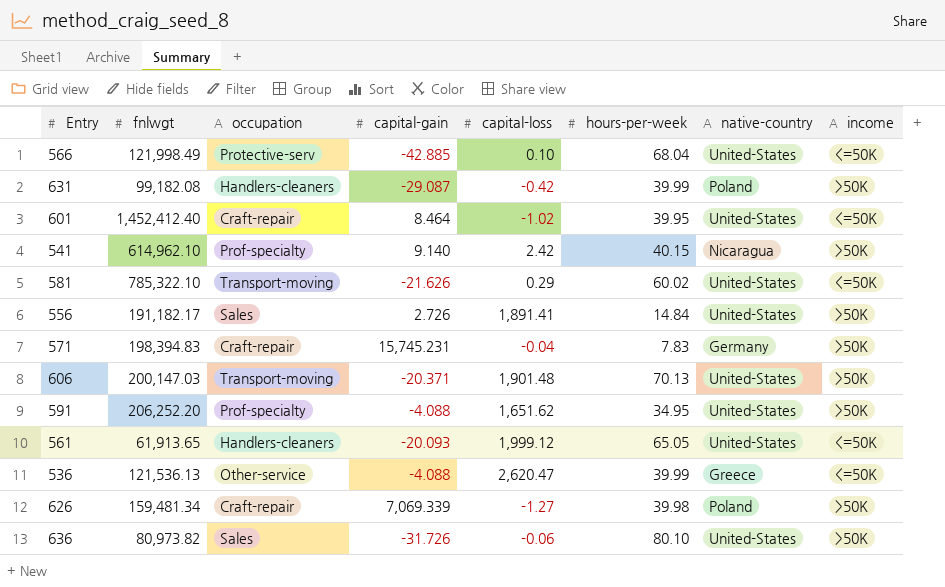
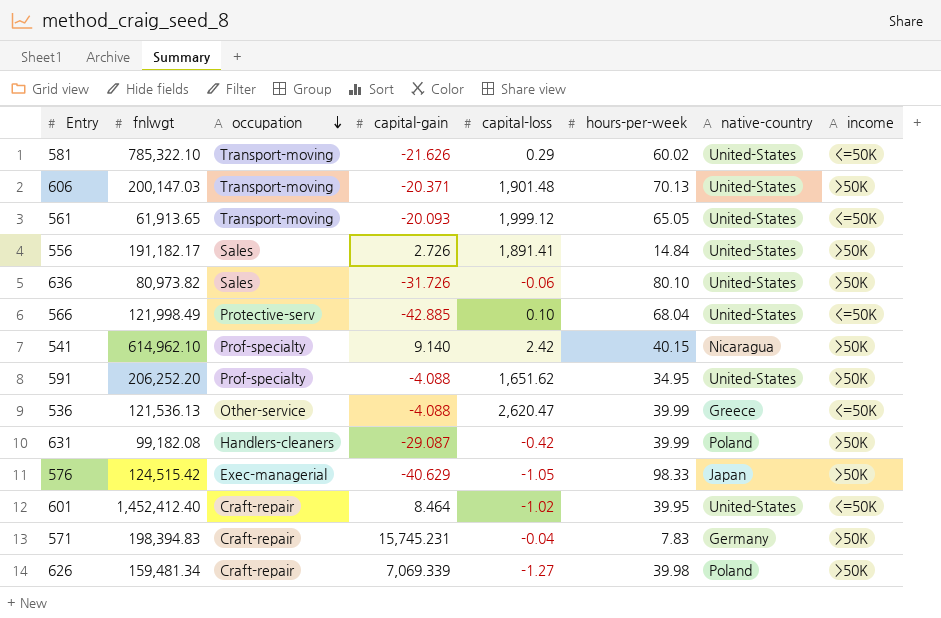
row order: none -> occupation descending
561 | occupation: Handlers-cleaners -> Transport-moving
row 576: none -> 124,515.42 | Exec-managerial | -40.629 | -1.05 | 98.33 | Japan | >50K

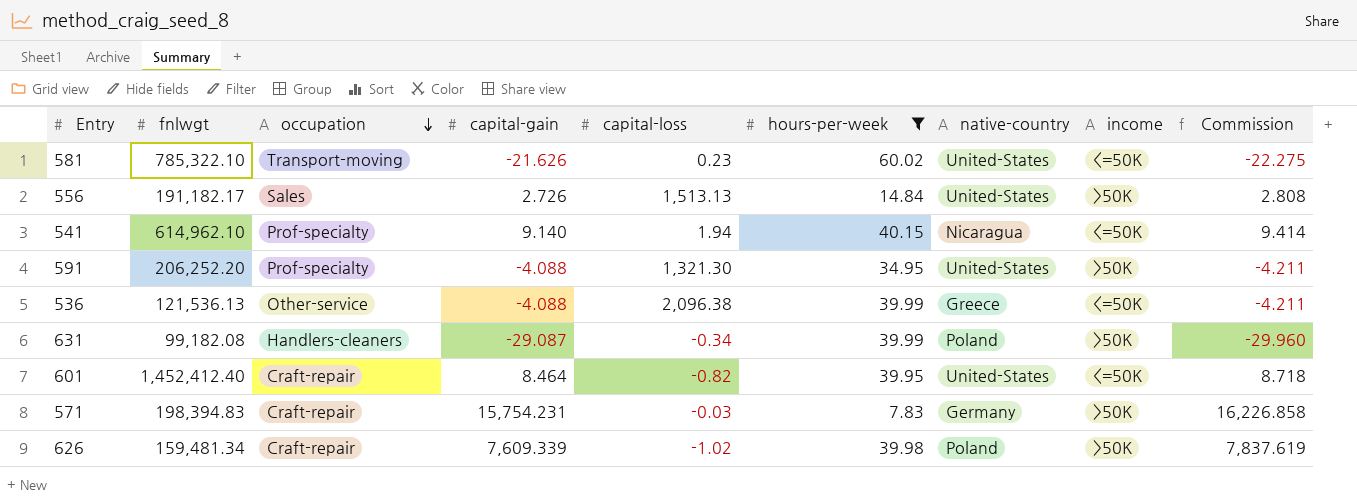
filter: none -> hours-per-week <= 60.02
column Commission | formula: none -> [capital-gain] * 1.03
581 | capital-loss: 0.29 -> 0.23
556 | capital-loss: 1,891.41 -> 1,513.13
541 | capital-loss: 2.42 -> 1.94
541 | income: >50K -> <=50K
591 | capital-loss: 1,651.62 -> 1,321.30
536 | capital-loss: 2,620.47 -> 2,096.38
631 | capital-loss: -0.42 -> -0.34
601 | capital-loss: -1.02 -> -0.82
571 | capital-gain: 15,745.231 -> 15,754.231
571 | capital-loss: -0.04 -> -0.03
626 | capital-gain: 7,069.339 -> 7,609.339
626 | capital-loss: -1.27 -> -1.02

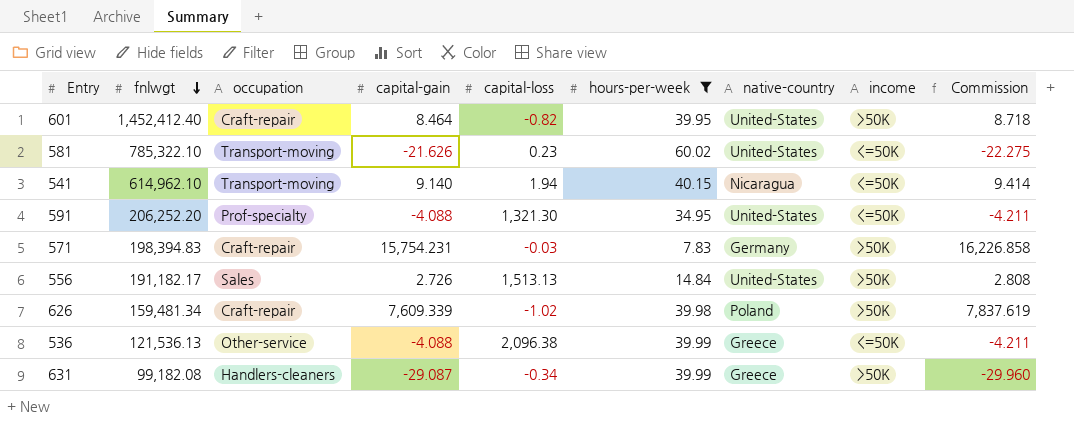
row order: occupation descending -> fnlwgt descending
601 | income: <=50K -> >50K
541 | occupation: Prof-specialty -> Transport-moving
591 | income: >50K -> <=50K
631 | native-country: Poland -> Greece

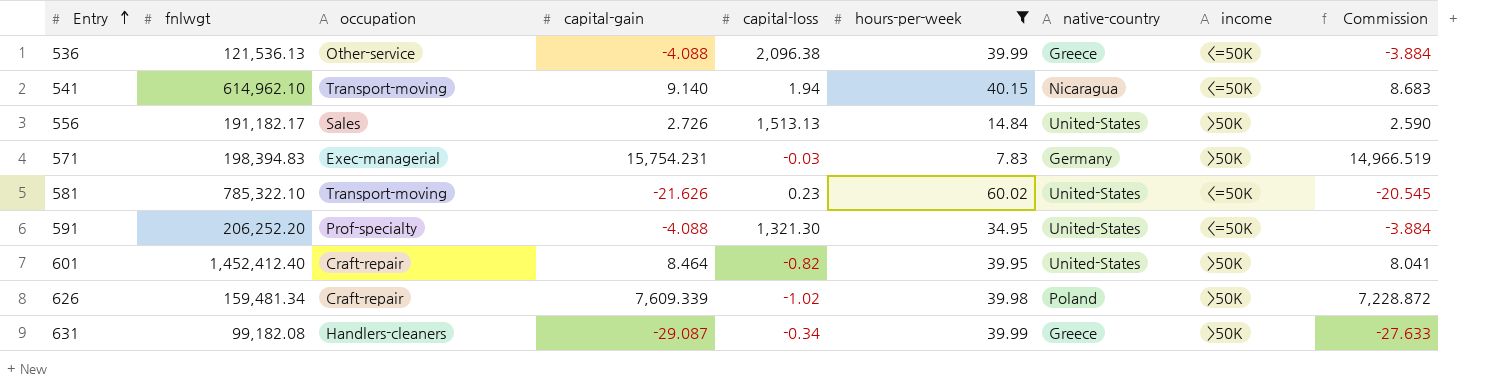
row order: fnlwgt descending -> Entry ascending
column Commission | formula: [capital-gain] * 1.03 -> [capital-gain] * 0.95
571 | occupation: Craft-repair -> Exec-managerial

